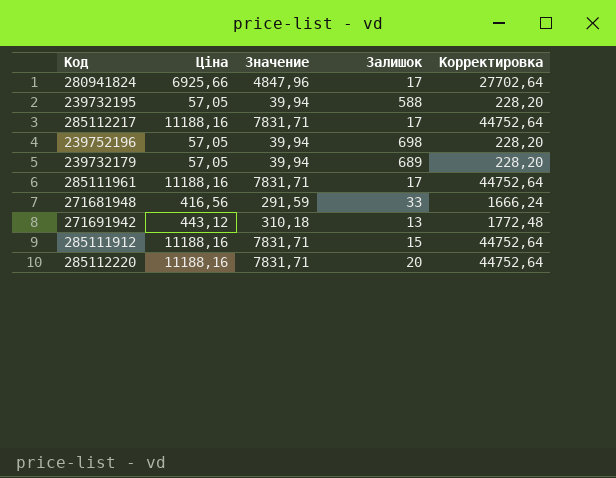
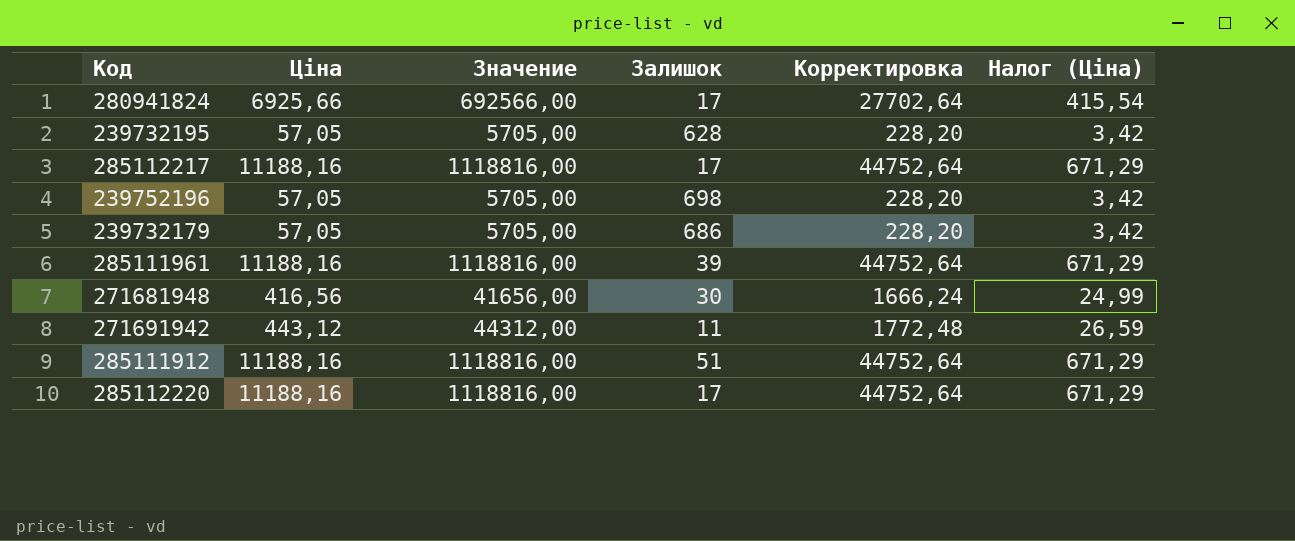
column Значение | formula: [Ціна] * 0,7 -> [Ціна] * 100
column Налог (Ціна) | formula: none -> [Ціна] * 0,06
239732195 | Залишок: 588 -> 628
239732179 | Залишок: 689 -> 686
285111961 | Залишок: 17 -> 39
271681948 | Залишок: 33 -> 30
271691942 | Залишок: 13 -> 11
285111912 | Залишок: 15 -> 51
285112220 | Залишок: 20 -> 17

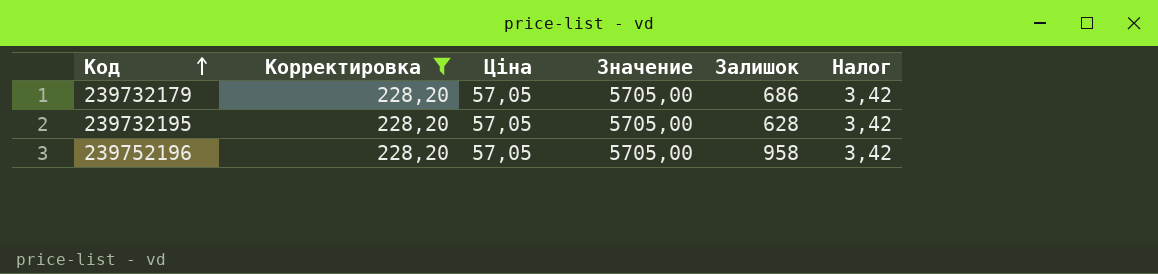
filter: none -> Корректировка = 228,20
row order: none -> Код ascending
column Корректировка | position: 5 -> 2
column name: Налог (Ціна) -> Налог
239752196 | Залишок: 698 -> 958

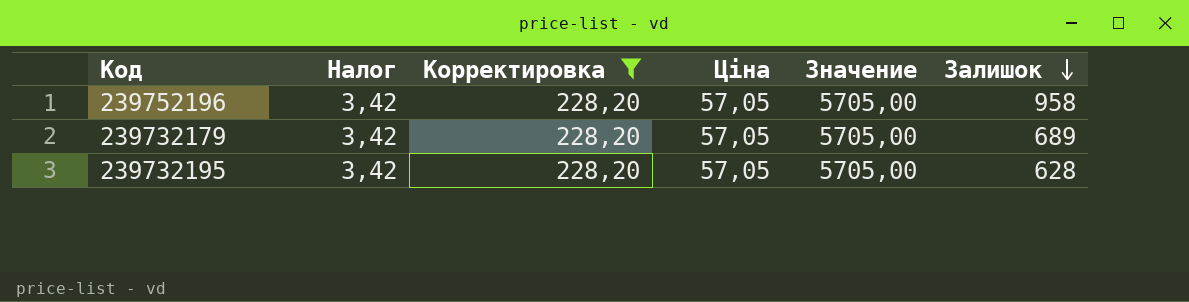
row order: Код ascending -> Залишок descending
column Налог | position: 6 -> 2
239732179 | Залишок: 686 -> 689

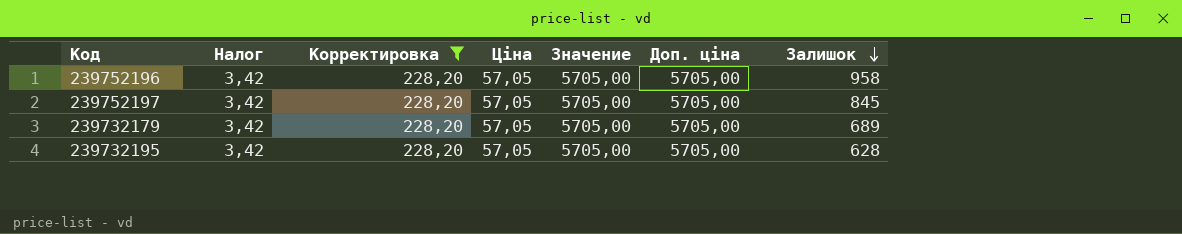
column Доп. ціна | position: none -> 6
row 239752197: none -> 3,42 | 228,20 | 57,05 | 5705,00 | 5705,00 | 845

